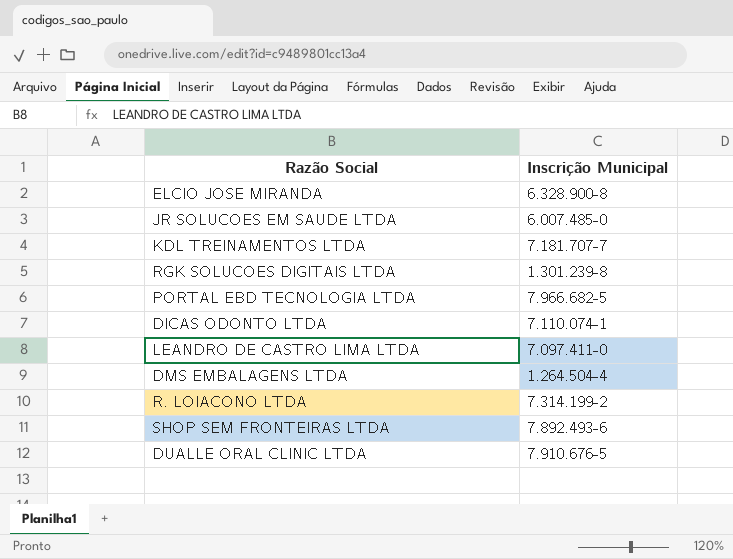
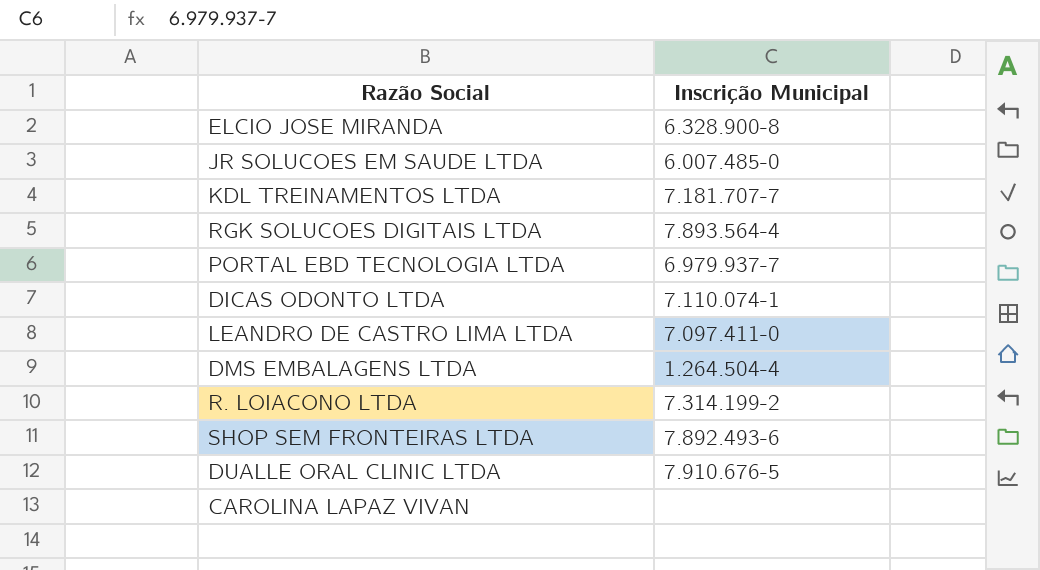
RGK SOLUCOES DIGITAIS LTDA | Inscrição Municipal: 1.301.239-8 -> 7.893.564-4
PORTAL EBD TECNOLOGIA LTDA | Inscrição Municipal: 7.966.682-5 -> 6.979.937-7
row CAROLINA LAPAZ VIVAN: none -> none

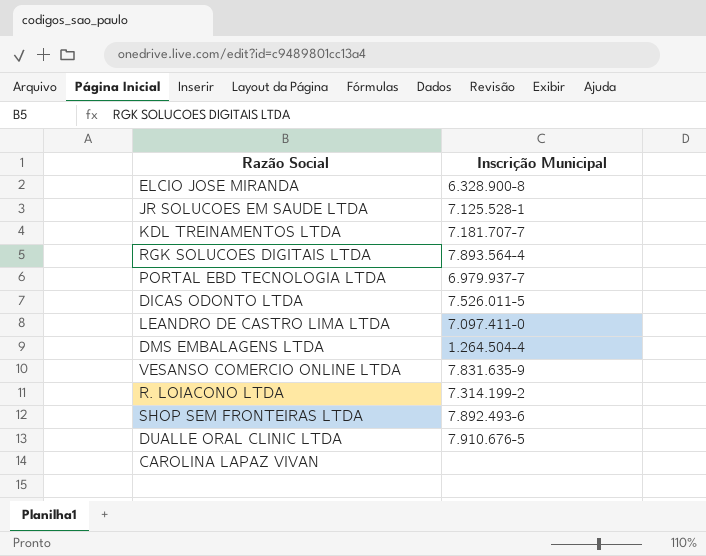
JR SOLUCOES EM SAUDE LTDA | Inscrição Municipal: 6.007.485-0 -> 7.125.528-1
DICAS ODONTO LTDA | Inscrição Municipal: 7.110.074-1 -> 7.526.011-5
row VESANSO COMERCIO ONLINE LTDA: none -> 7.831.635-9

